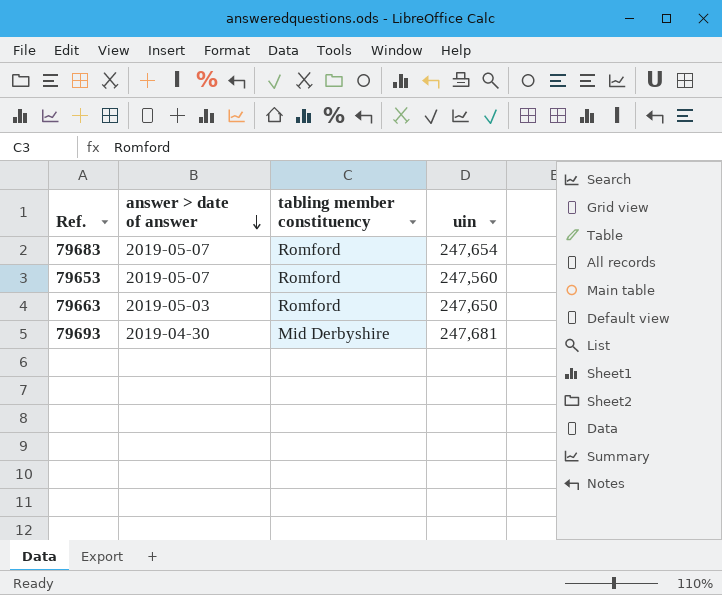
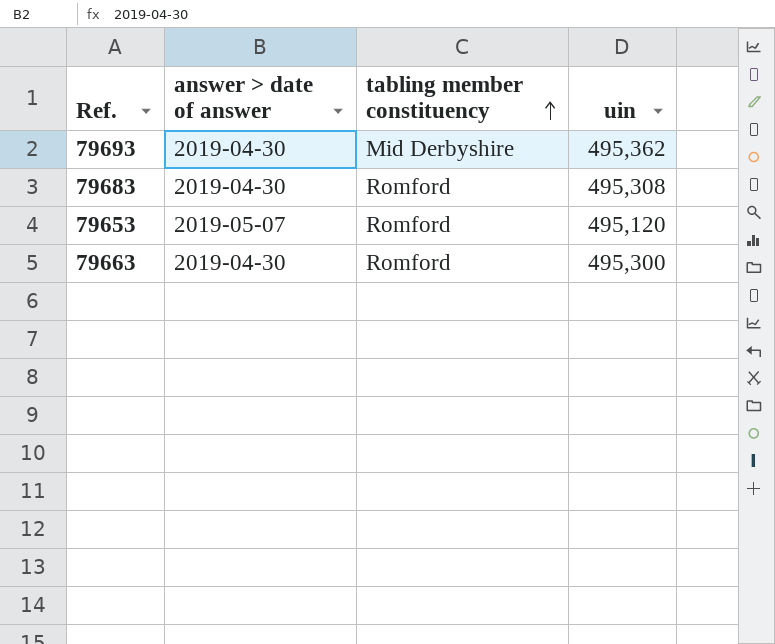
row order: answer > date of answer descending -> tabling member constituency ascending
79693 | uin: 247,681 -> 495,362
79683 | answer > date of answer: 2019-05-07 -> 2019-04-30
79683 | uin: 247,654 -> 495,308
79653 | uin: 247,560 -> 495,120
79663 | answer > date of answer: 2019-05-03 -> 2019-04-30
79663 | uin: 247,650 -> 495,300

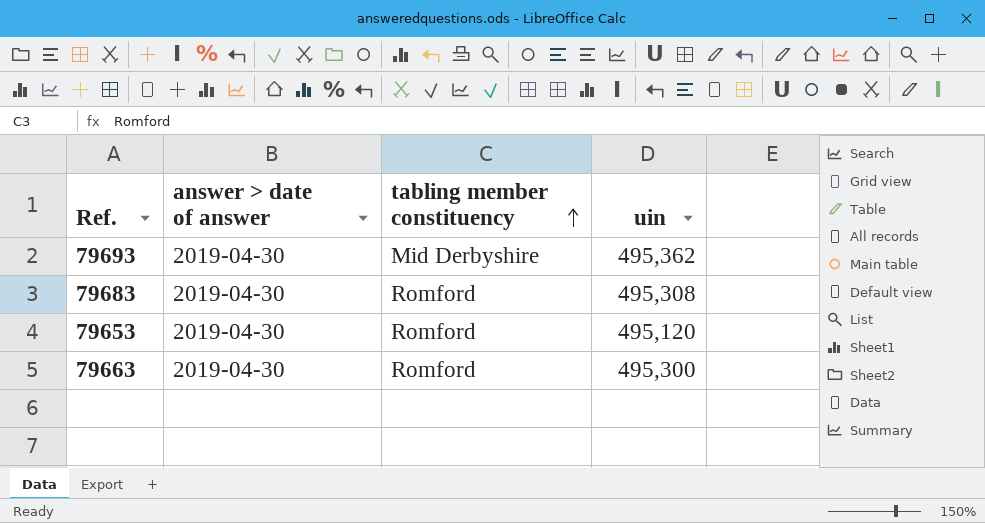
79653 | answer > date of answer: 2019-05-07 -> 2019-04-30

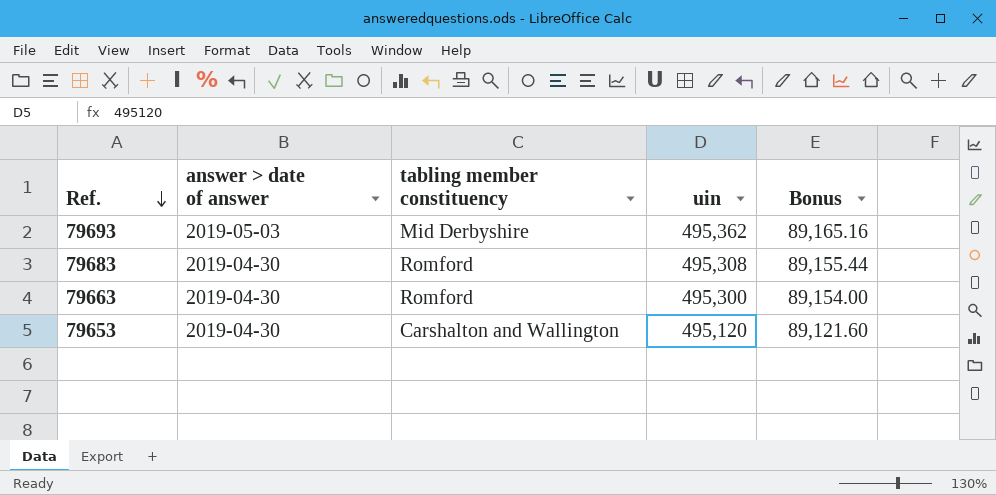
row order: tabling member constituency ascending -> Ref. descending
column Bonus | formula: none -> [uin] * 0.18
79693 | answer > date of answer: 2019-04-30 -> 2019-05-03
79653 | tabling member constituency: Romford -> Carshalton and Wallington

